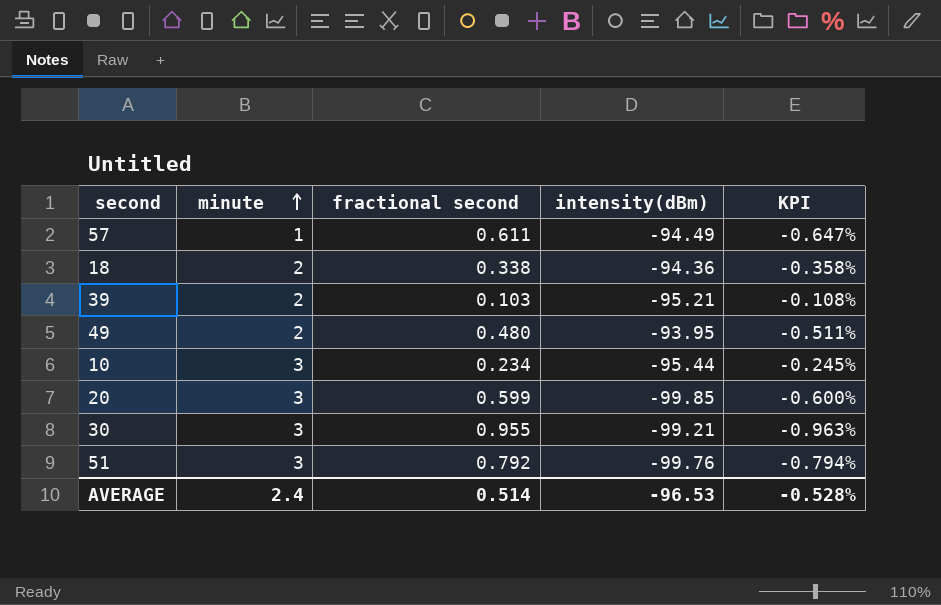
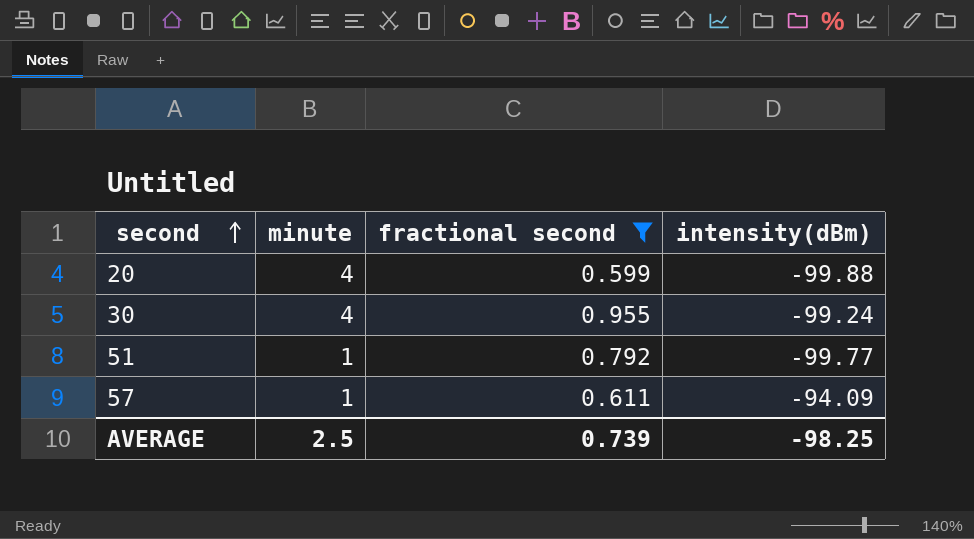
filter: none -> fractional second >= 0.599
row order: minute ascending -> second ascending
column KPI | formula: [fractional second] / [intensity(dBm)] -> none
20 | minute: 3 -> 4
20 | intensity(dBm): -99.85 -> -99.88
30 | minute: 3 -> 4
30 | intensity(dBm): -99.21 -> -99.24
51 | minute: 3 -> 1
51 | intensity(dBm): -99.76 -> -99.77
57 | intensity(dBm): -94.49 -> -94.09
AVERAGE | minute: 2.4 -> 2.5
AVERAGE | fractional second: 0.514 -> 0.739
AVERAGE | intensity(dBm): -96.53 -> -98.25

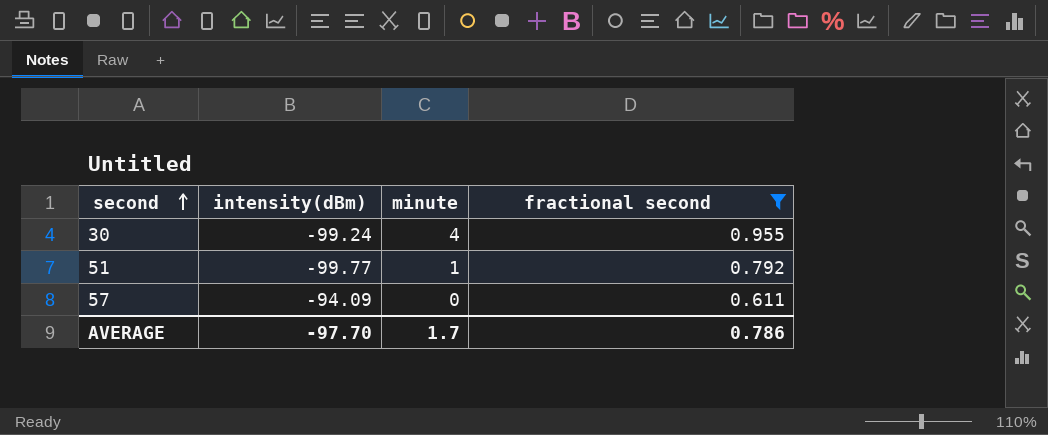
column intensity(dBm) | position: 4 -> 2
row 20: 4 | 0.599 | -99.88 -> none
57 | minute: 1 -> 0
AVERAGE | intensity(dBm): -98.25 -> -97.70
AVERAGE | minute: 2.5 -> 1.7
AVERAGE | fractional second: 0.739 -> 0.786

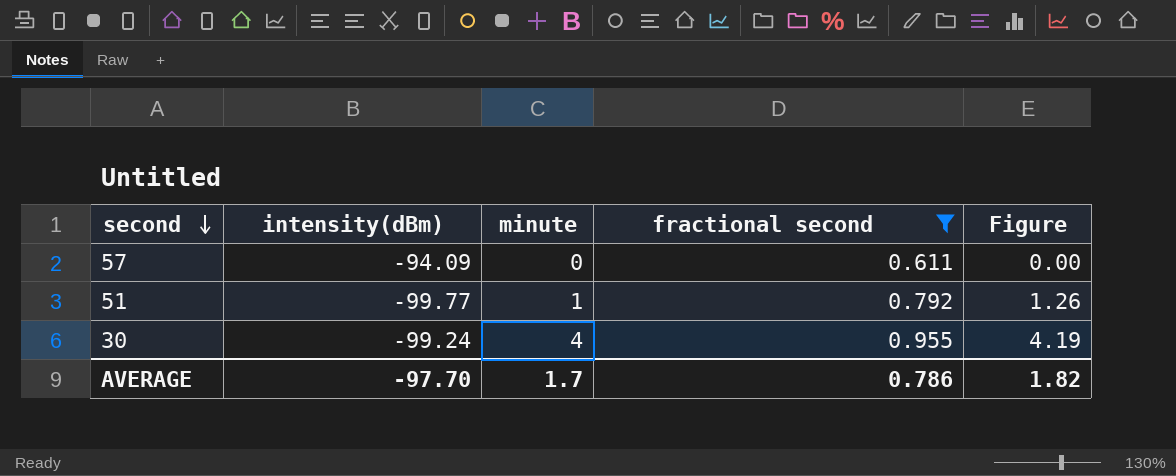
row order: second ascending -> second descending
column Figure | formula: none -> [minute] / [fractional second]

